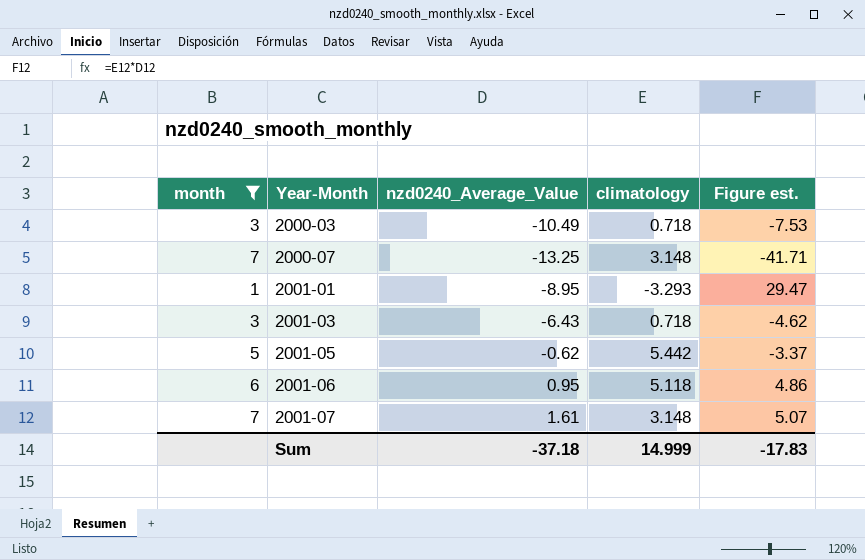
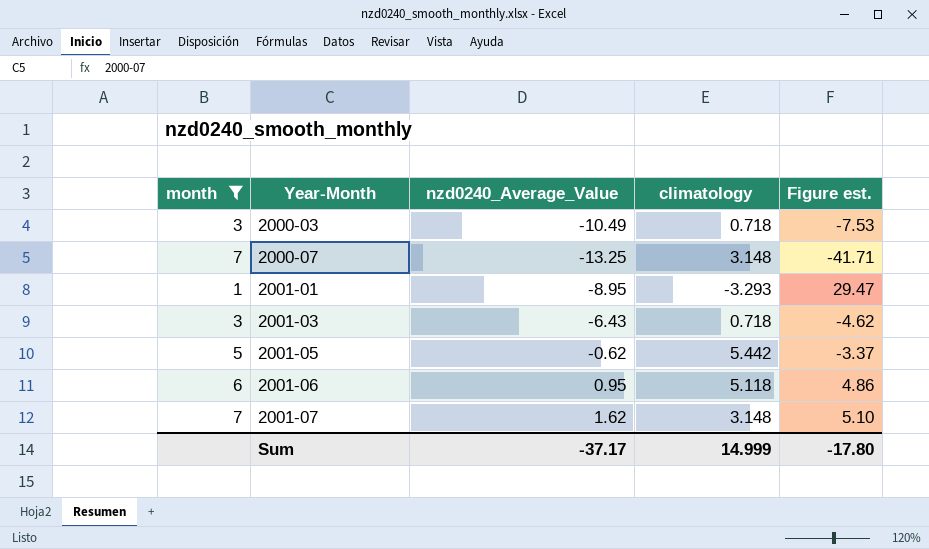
2001-07 | nzd0240_Average_Value: 1.61 -> 1.62
2001-07 | Figure est.: 5.07 -> 5.10
Sum | nzd0240_Average_Value: -37.18 -> -37.17
Sum | Figure est.: -17.83 -> -17.80

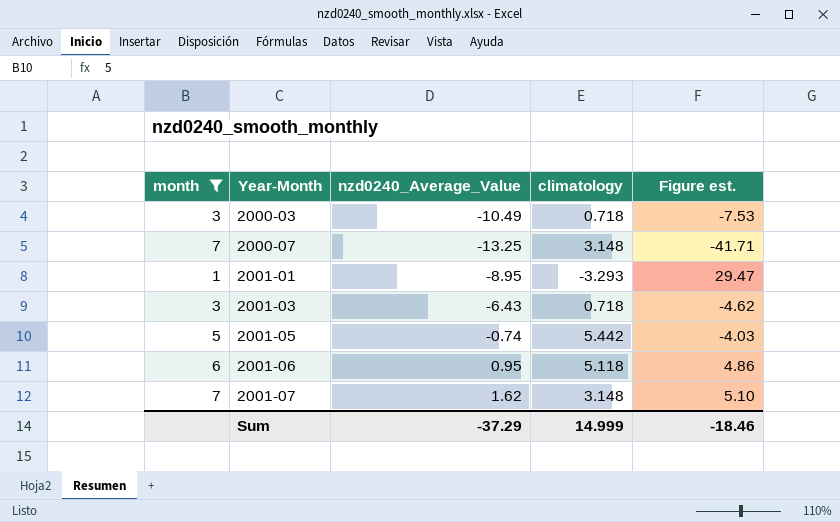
2001-05 | nzd0240_Average_Value: -0.62 -> -0.74
2001-05 | Figure est.: -3.37 -> -4.03
Sum | nzd0240_Average_Value: -37.17 -> -37.29
Sum | Figure est.: -17.80 -> -18.46

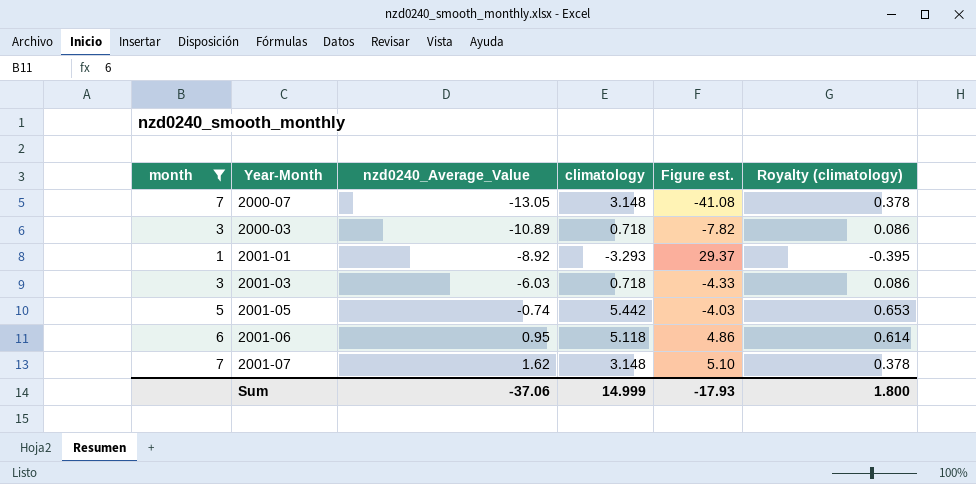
row order: Year-Month ascending -> nzd0240_Average_Value ascending
column Royalty (climatology) | formula: none -> [climatology] * 0.12
2000-07 | nzd0240_Average_Value: -13.25 -> -13.05
2000-07 | Figure est.: -41.71 -> -41.08
2000-03 | nzd0240_Average_Value: -10.49 -> -10.89
2000-03 | Figure est.: -7.53 -> -7.82
2001-01 | nzd0240_Average_Value: -8.95 -> -8.92
2001-01 | Figure est.: 29.47 -> 29.37
2001-03 | nzd0240_Average_Value: -6.43 -> -6.03
2001-03 | Figure est.: -4.62 -> -4.33
Sum | nzd0240_Average_Value: -37.29 -> -37.06
Sum | Figure est.: -18.46 -> -17.93

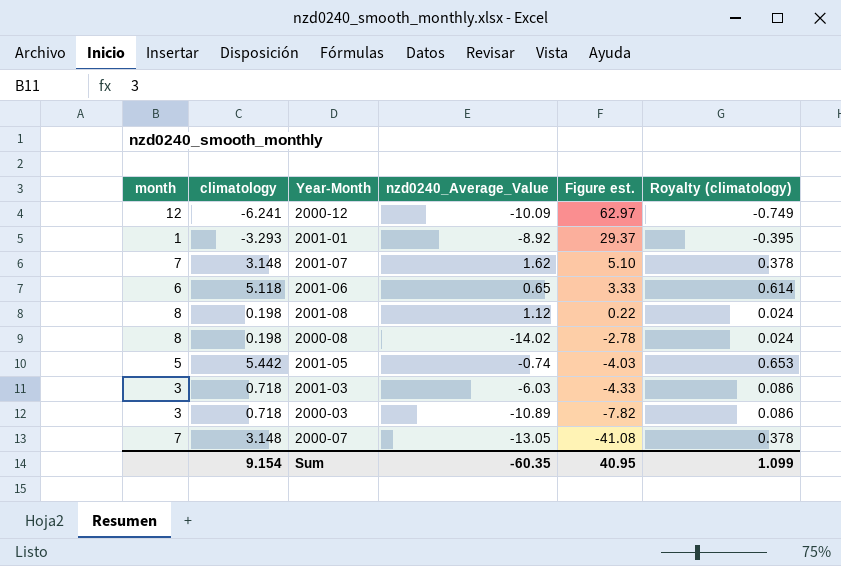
filter: month <= 7 -> none
row order: nzd0240_Average_Value ascending -> Figure est. descending
column climatology | position: 4 -> 2
2001-06 | nzd0240_Average_Value: 0.95 -> 0.65
2001-06 | Figure est.: 4.86 -> 3.33
Sum | climatology: 14.999 -> 9.154
Sum | nzd0240_Average_Value: -37.06 -> -60.35
Sum | Figure est.: -17.93 -> 40.95
Sum | Royalty (climatology): 1.800 -> 1.099

